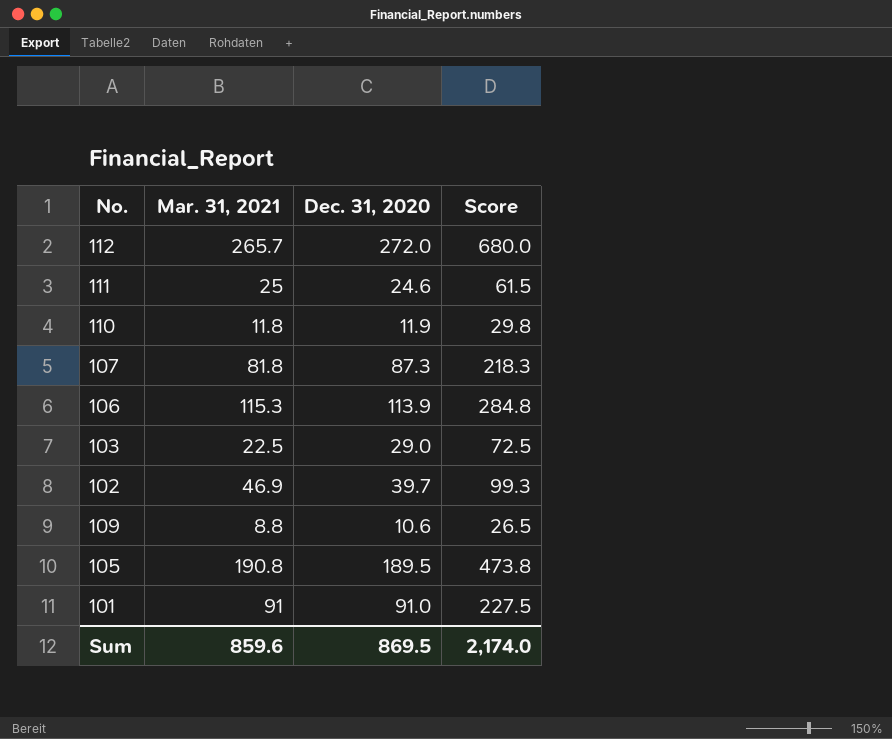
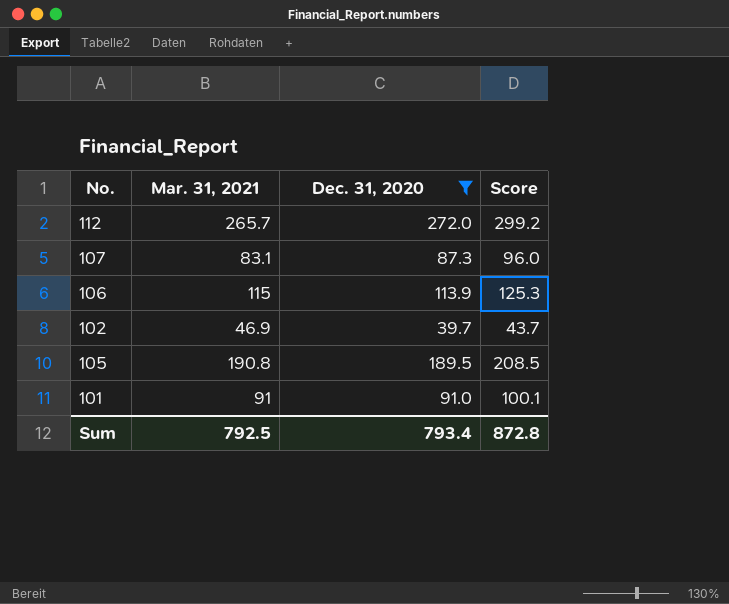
filter: none -> Dec. 31, 2020 >= 39.7
column Score | formula: [Dec. 31, 2020] * 2.5 -> [Dec. 31, 2020] * 1.1
107 | Mar. 31, 2021: 81.8 -> 83.1
106 | Mar. 31, 2021: 115.3 -> 115
Sum | Mar. 31, 2021: 859.6 -> 792.5
Sum | Dec. 31, 2020: 869.5 -> 793.4
Sum | Score: 2,174.0 -> 872.8

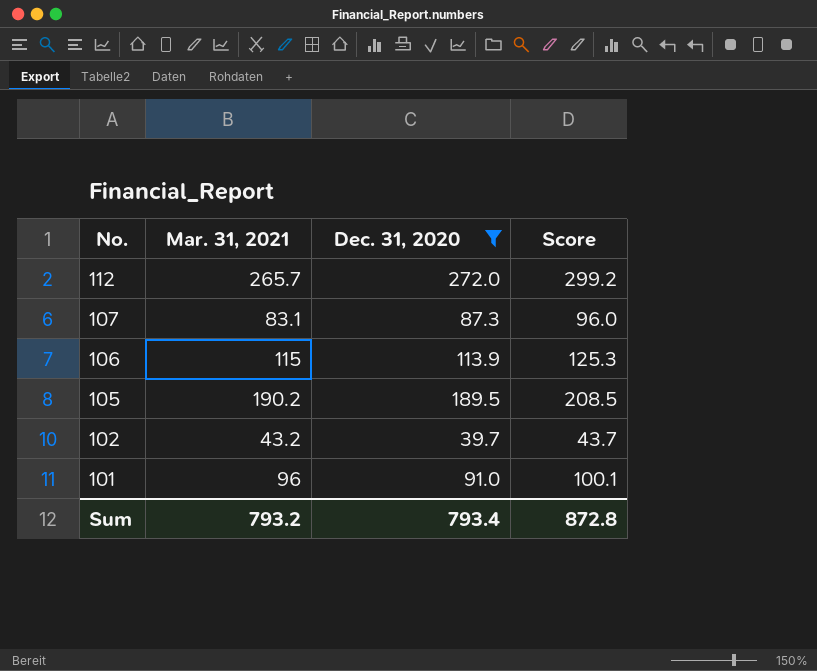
row order: none -> No. descending
105 | Mar. 31, 2021: 190.8 -> 190.2
102 | Mar. 31, 2021: 46.9 -> 43.2
101 | Mar. 31, 2021: 91 -> 96
Sum | Mar. 31, 2021: 792.5 -> 793.2

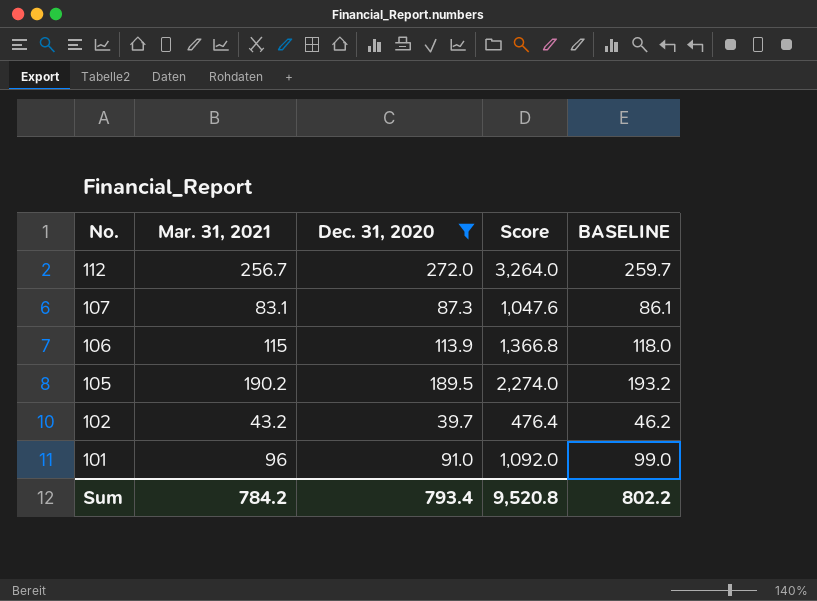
column Score | formula: [Dec. 31, 2020] * 1.1 -> [Dec. 31, 2020] * 12
column BASELINE | formula: none -> [Mar. 31, 2021] + 3
112 | Mar. 31, 2021: 265.7 -> 256.7
Sum | Mar. 31, 2021: 793.2 -> 784.2
Sum | Score: 872.8 -> 9,520.8

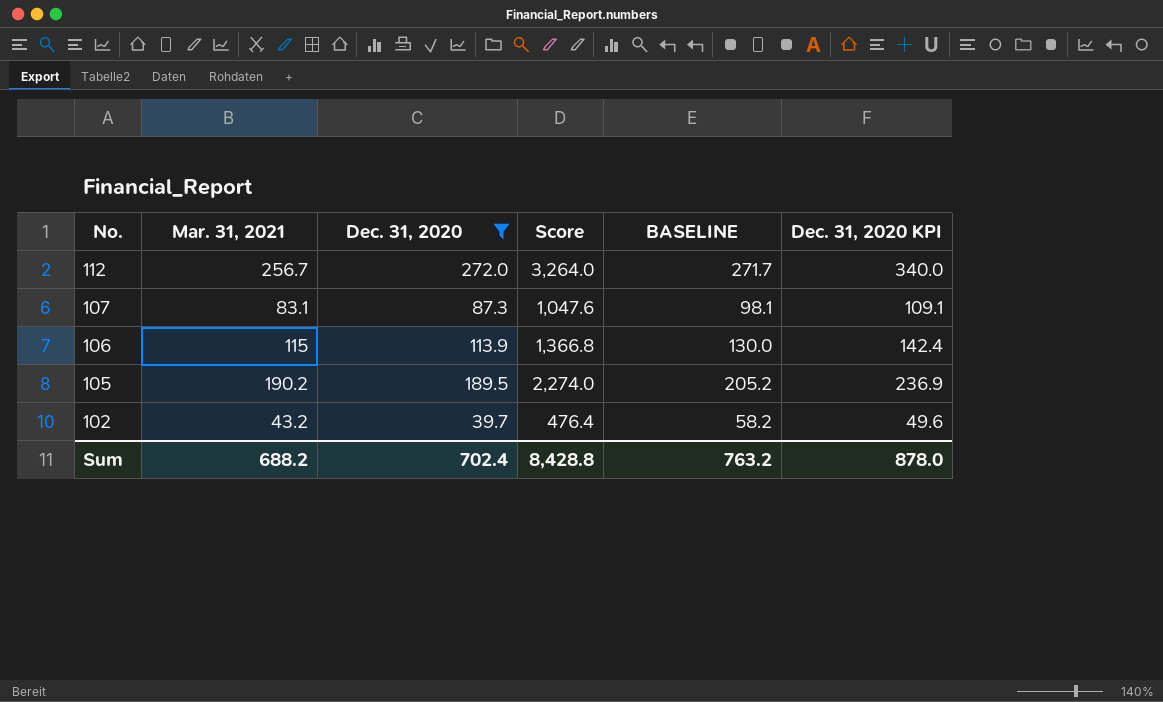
column BASELINE | formula: [Mar. 31, 2021] + 3 -> [Mar. 31, 2021] + 15
column Dec. 31, 2020 KPI | formula: none -> [Dec. 31, 2020] * 1.25
row 101: 96 | 91.0 | 1,092.0 | 99.0 -> none
Sum | Mar. 31, 2021: 784.2 -> 688.2
Sum | Dec. 31, 2020: 793.4 -> 702.4
Sum | Score: 9,520.8 -> 8,428.8
Sum | BASELINE: 802.2 -> 763.2

